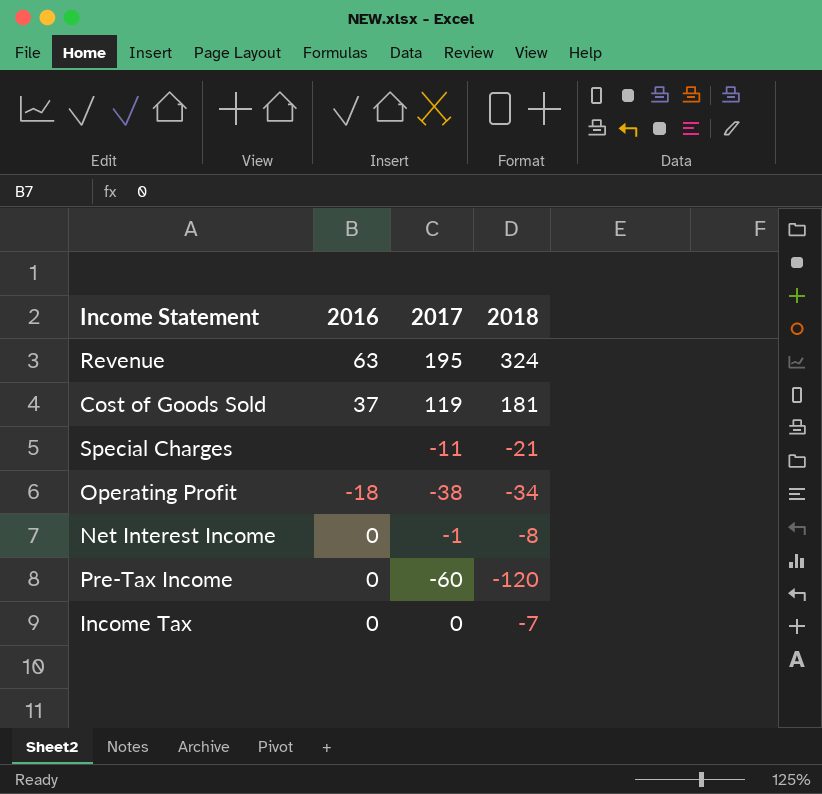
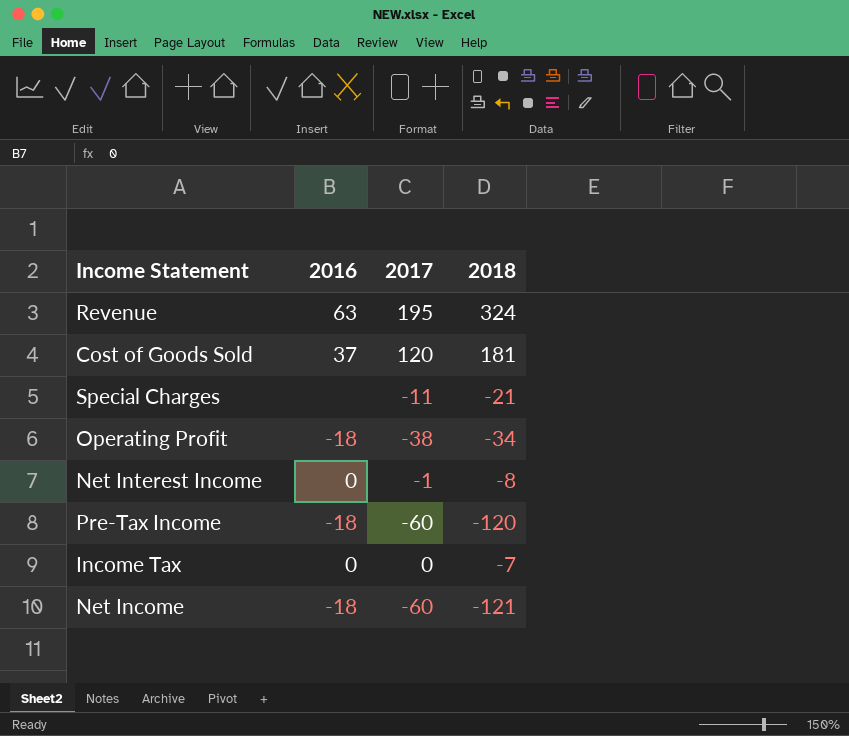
Cost of Goods Sold | 2017: 119 -> 120
Pre-Tax Income | 2016: 0 -> -18
row Net Income: none -> -18 | -60 | -121

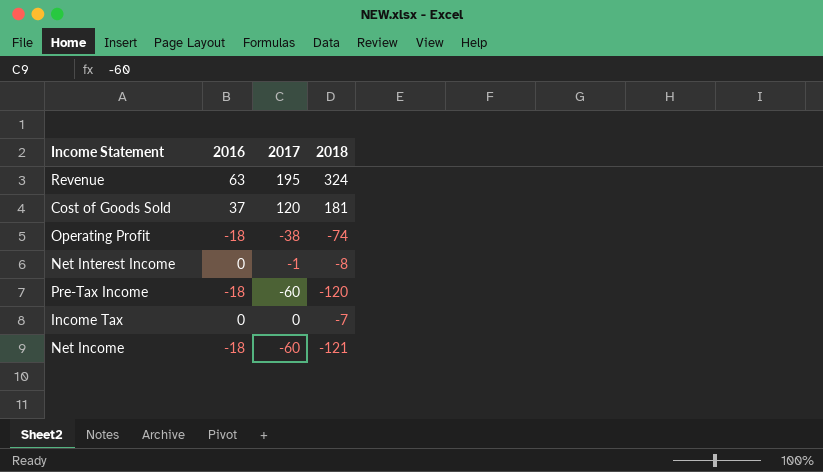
row Special Charges: none | -11 | -21 -> none
Operating Profit | 2018: -34 -> -74

